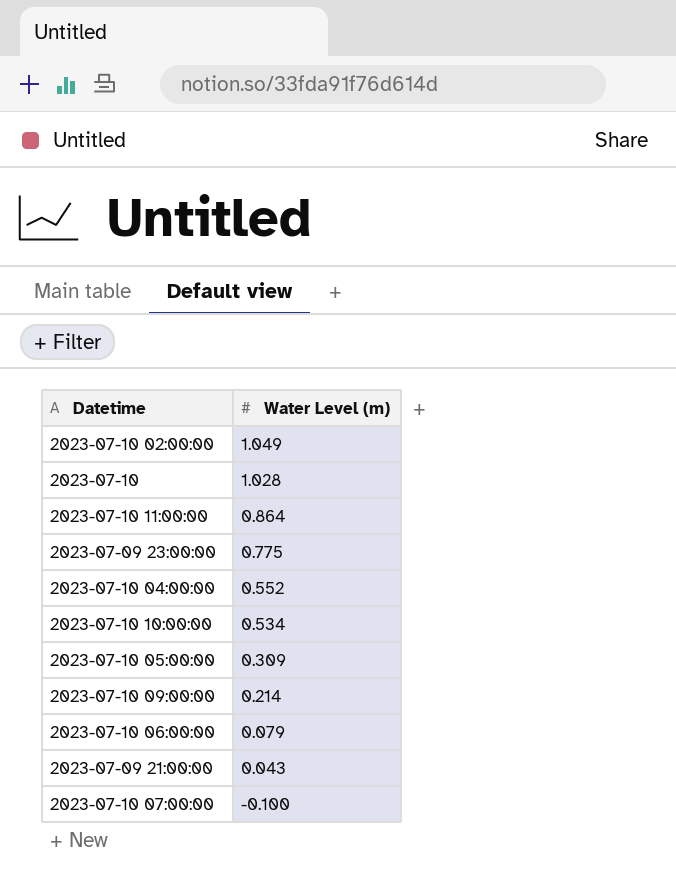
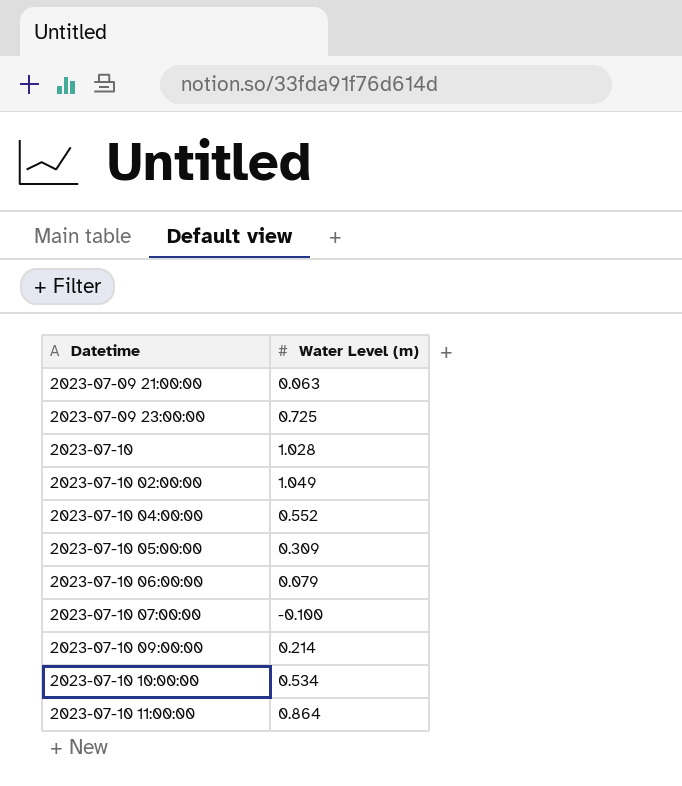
row order: Water Level (m) descending -> Datetime ascending
2023-07-09 21:00:00 | Water Level (m): 0.043 -> 0.063
2023-07-09 23:00:00 | Water Level (m): 0.775 -> 0.725

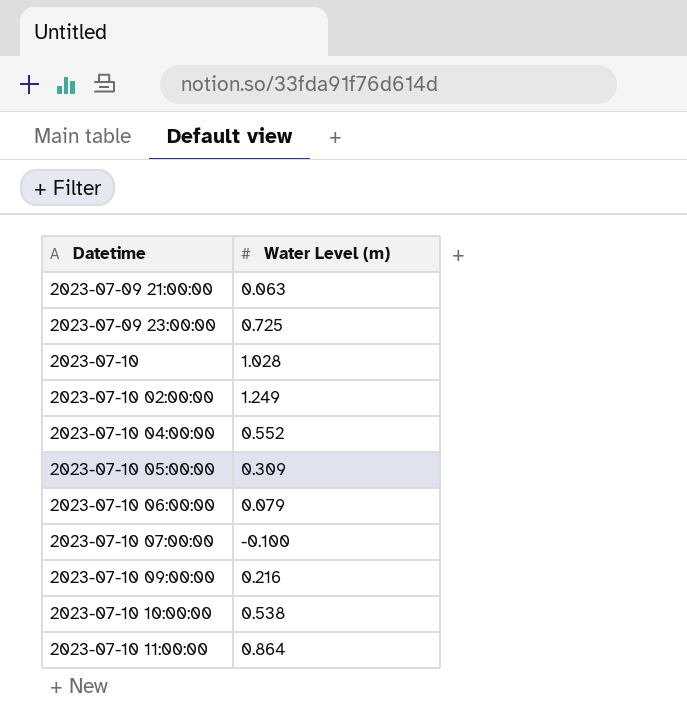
2023-07-10 02:00:00 | Water Level (m): 1.049 -> 1.249
2023-07-10 09:00:00 | Water Level (m): 0.214 -> 0.216
2023-07-10 10:00:00 | Water Level (m): 0.534 -> 0.538

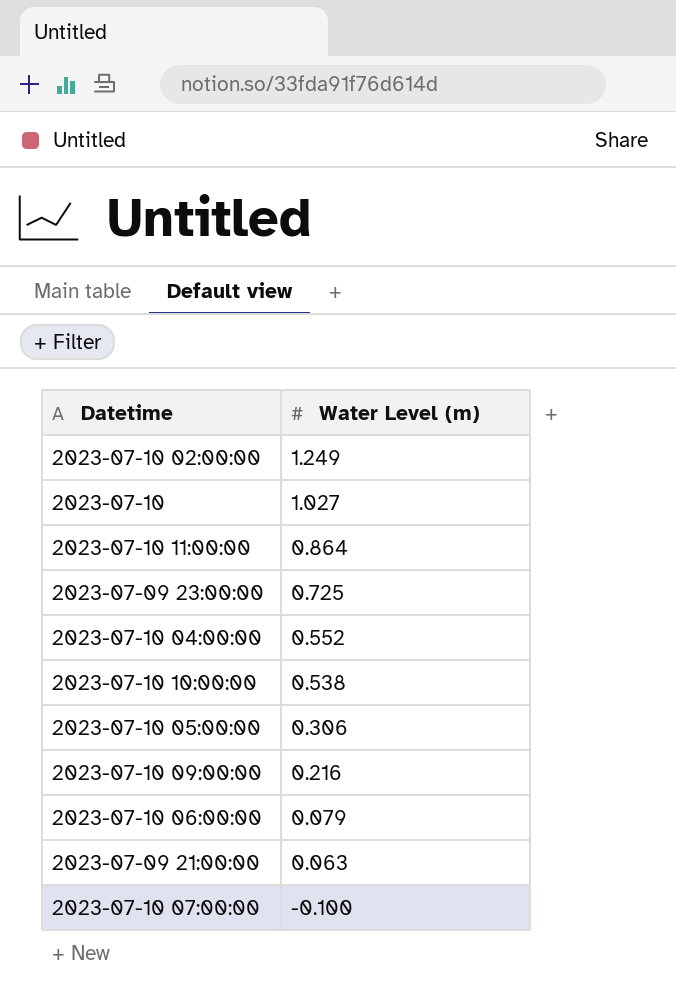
row order: Datetime ascending -> Water Level (m) descending
2023-07-10 | Water Level (m): 1.028 -> 1.027
2023-07-10 05:00:00 | Water Level (m): 0.309 -> 0.306

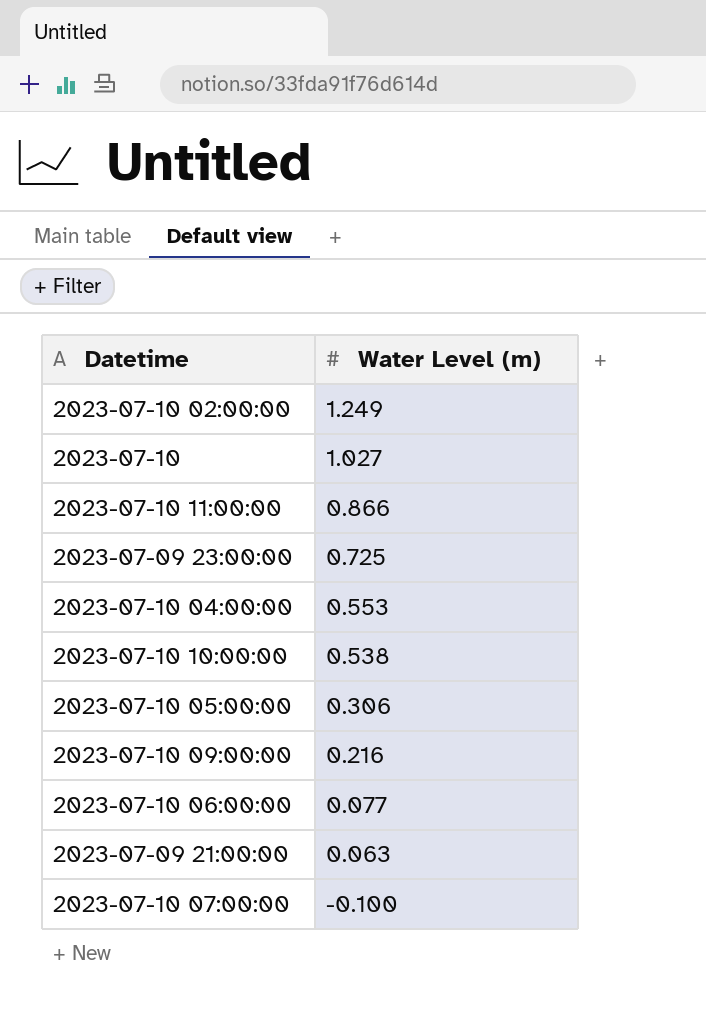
2023-07-10 11:00:00 | Water Level (m): 0.864 -> 0.866
2023-07-10 04:00:00 | Water Level (m): 0.552 -> 0.553
2023-07-10 06:00:00 | Water Level (m): 0.079 -> 0.077

